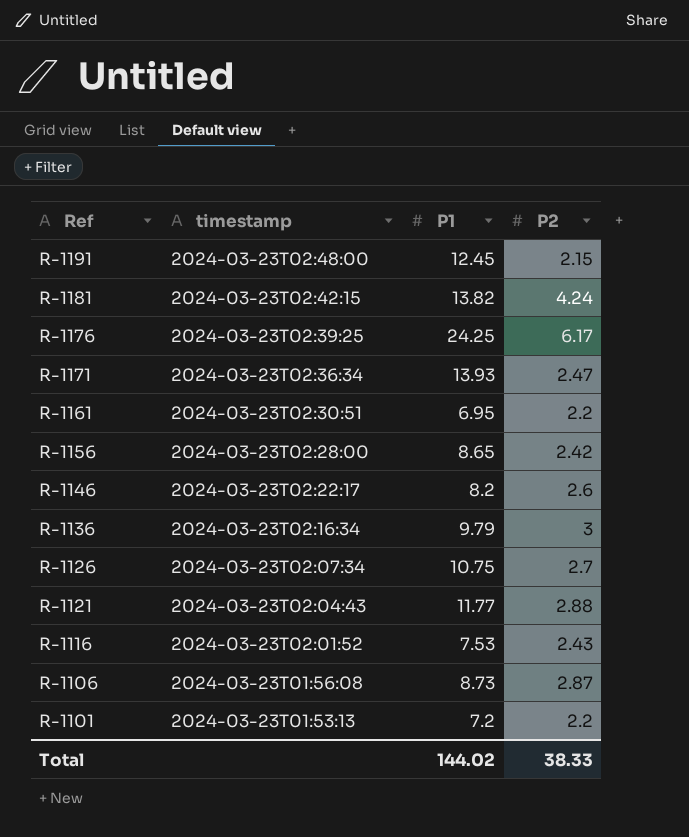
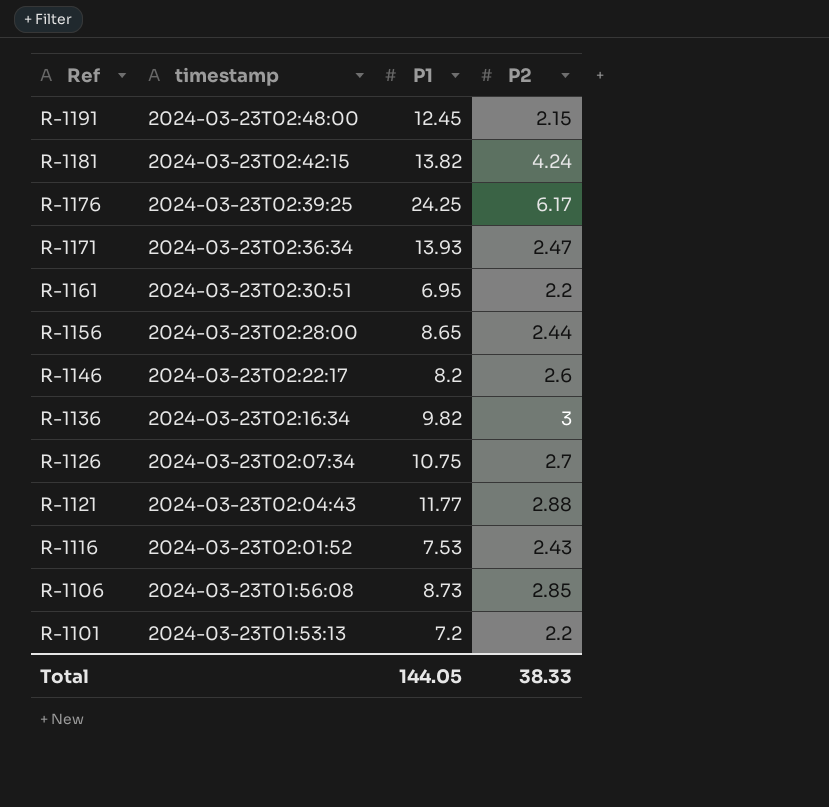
R-1156 | P2: 2.42 -> 2.44
R-1136 | P1: 9.79 -> 9.82
R-1106 | P2: 2.87 -> 2.85
Total | P1: 144.02 -> 144.05

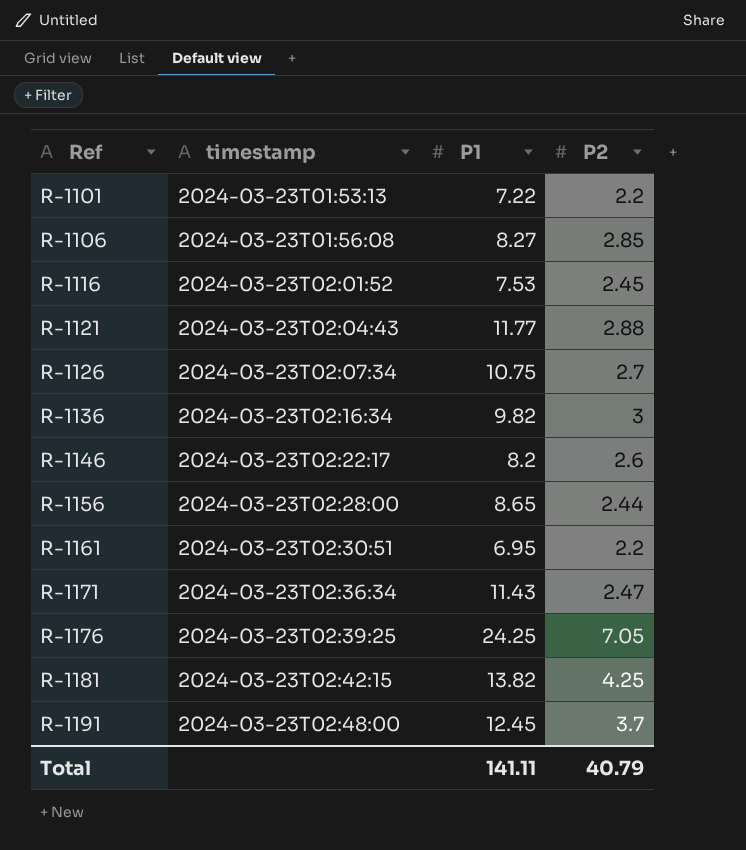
row order: Ref descending -> Ref ascending
R-1101 | P1: 7.2 -> 7.22
R-1106 | P1: 8.73 -> 8.27
R-1116 | P2: 2.43 -> 2.45
R-1171 | P1: 13.93 -> 11.43
R-1176 | P2: 6.17 -> 7.05
R-1181 | P2: 4.24 -> 4.25
R-1191 | P2: 2.15 -> 3.7
Total | P1: 144.05 -> 141.11
Total | P2: 38.33 -> 40.79

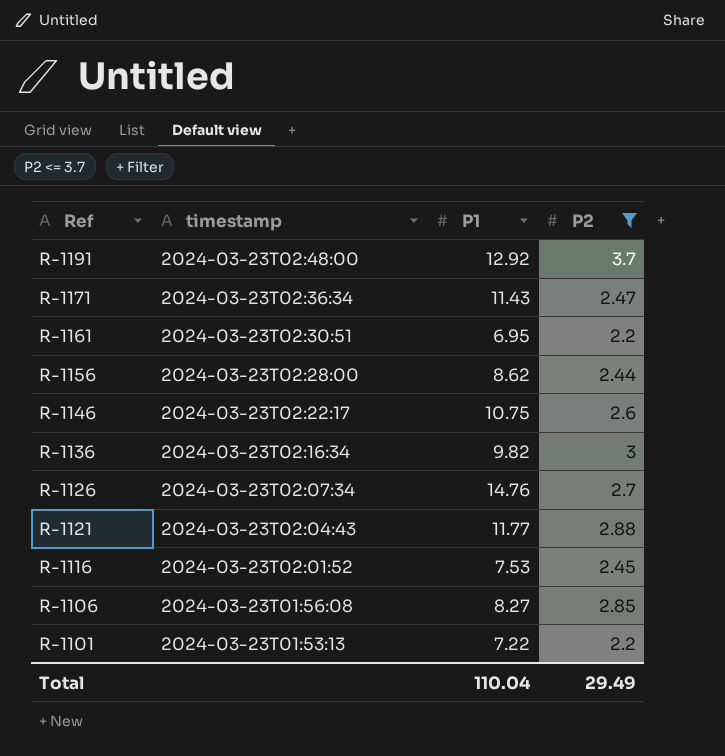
filter: none -> P2 <= 3.7
row order: Ref ascending -> Ref descending
R-1191 | P1: 12.45 -> 12.92
R-1156 | P1: 8.65 -> 8.62
R-1146 | P1: 8.2 -> 10.75
R-1126 | P1: 10.75 -> 14.76
Total | P1: 141.11 -> 110.04
Total | P2: 40.79 -> 29.49

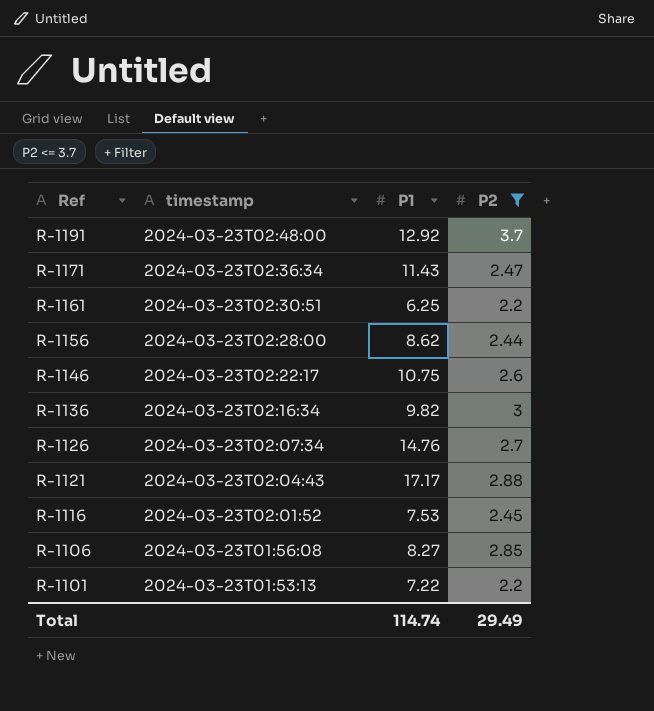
R-1161 | P1: 6.95 -> 6.25
R-1121 | P1: 11.77 -> 17.17
Total | P1: 110.04 -> 114.74

